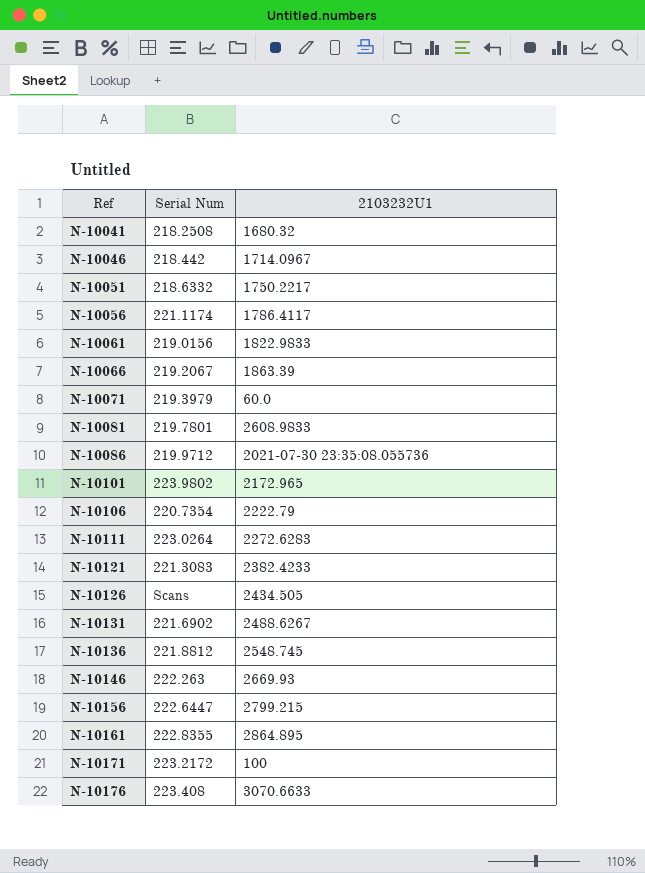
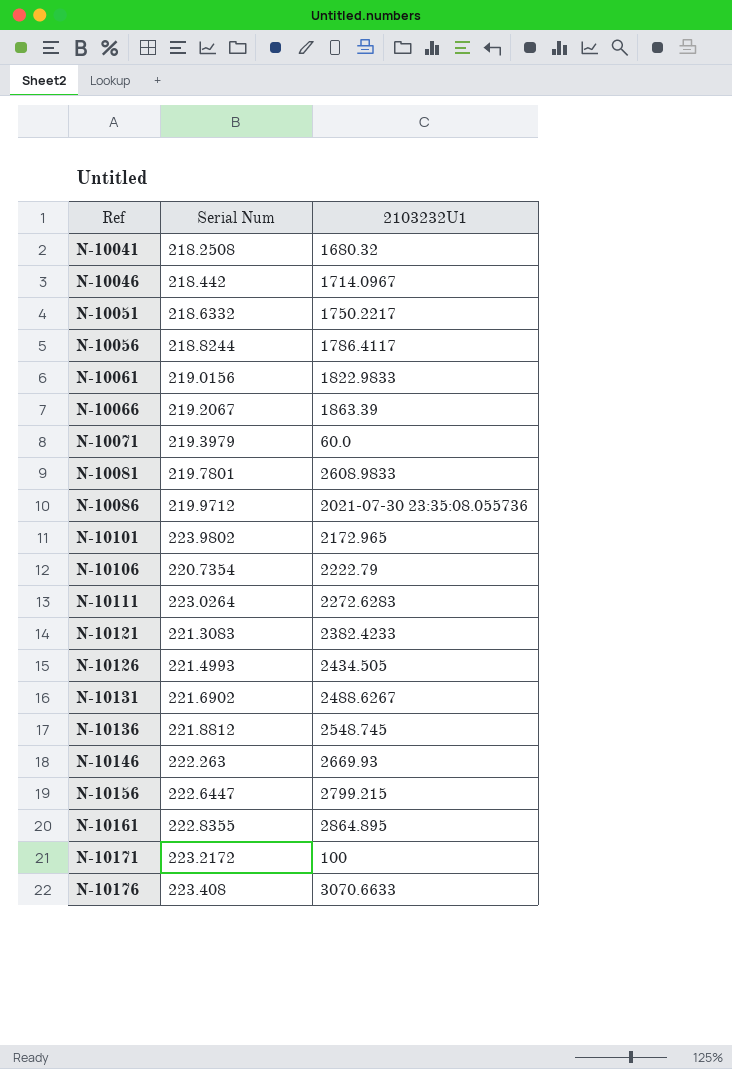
N-10056 | Serial Num: 221.1174 -> 218.8244
N-10126 | Serial Num: Scans -> 221.4993

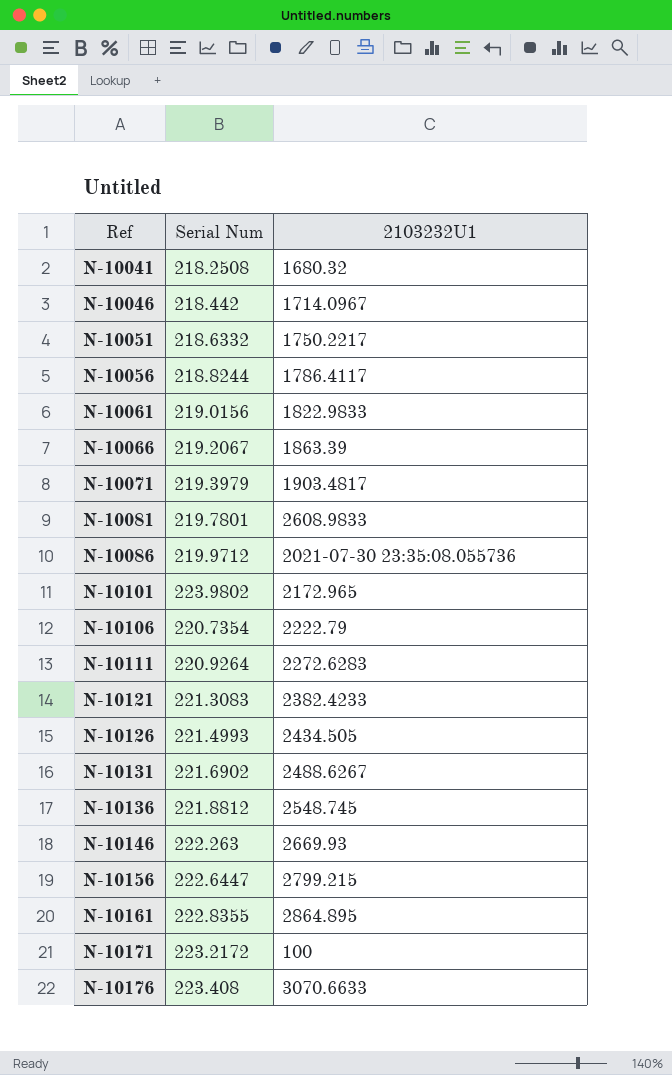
N-10071 | 2103232U1: 60.0 -> 1903.4817
N-10111 | Serial Num: 223.0264 -> 220.9264

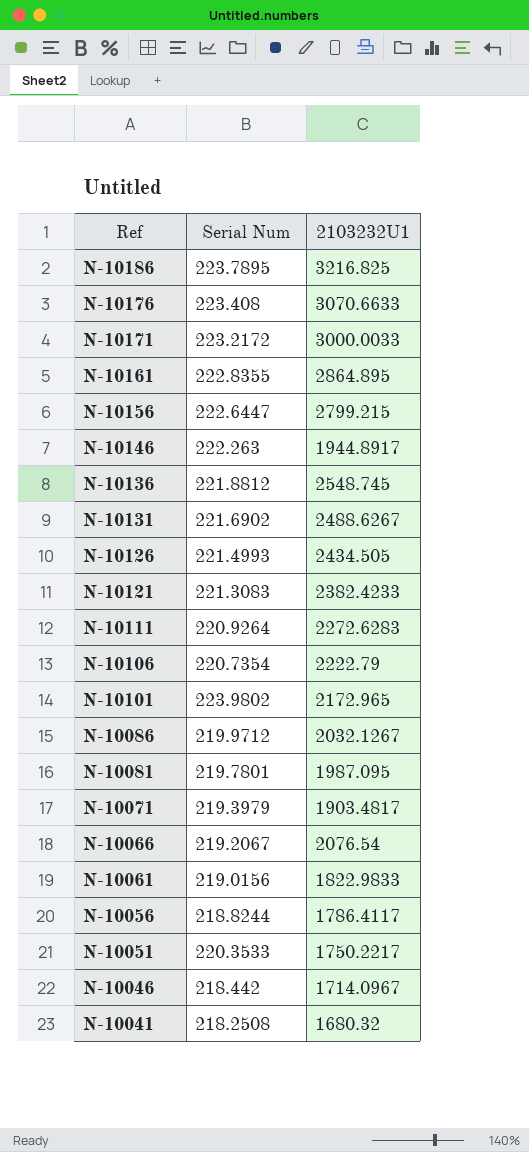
row order: Ref ascending -> Ref descending
row N-10186: none -> 223.7895 | 3216.825
N-10171 | 2103232U1: 100 -> 3000.0033
N-10146 | 2103232U1: 2669.93 -> 1944.8917
N-10086 | 2103232U1: 2021-07-30 23:35:08.055736 -> 2032.1267
N-10081 | 2103232U1: 2608.9833 -> 1987.095
N-10066 | 2103232U1: 1863.39 -> 2076.54
N-10051 | Serial Num: 218.6332 -> 220.3533

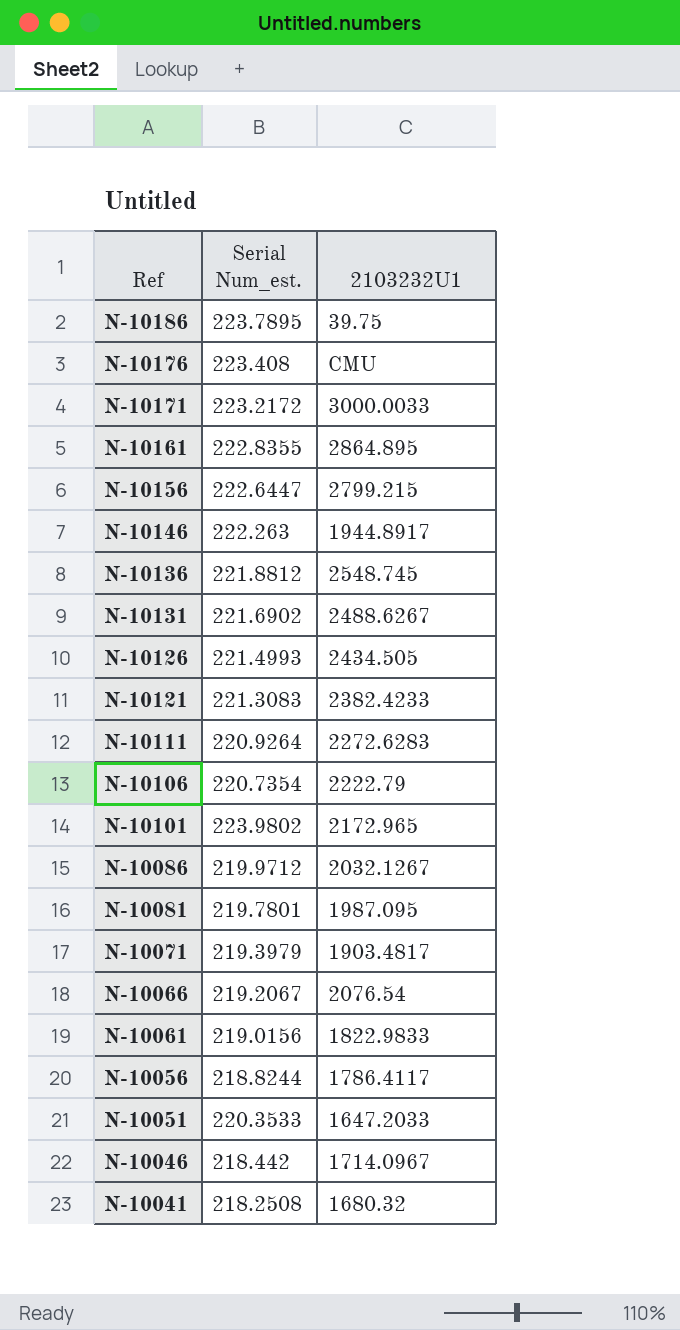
column name: Serial Num -> Serial Num_est.
N-10186 | 2103232U1: 3216.825 -> 39.75
N-10176 | 2103232U1: 3070.6633 -> CMU
N-10051 | 2103232U1: 1750.2217 -> 1647.2033

